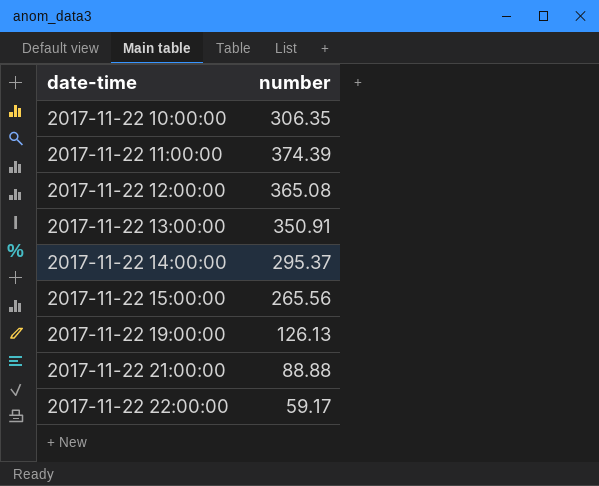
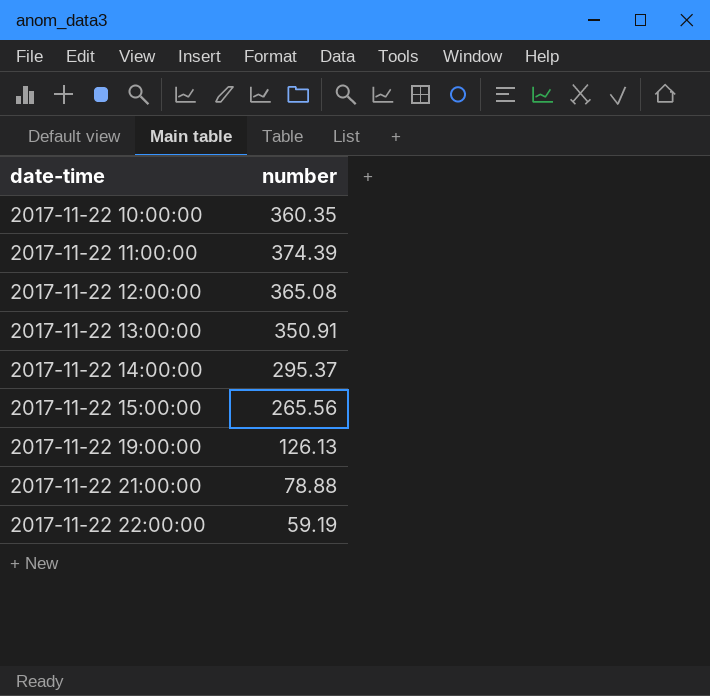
2017-11-22 10:00:00 | number: 306.35 -> 360.35
2017-11-22 21:00:00 | number: 88.88 -> 78.88
2017-11-22 22:00:00 | number: 59.17 -> 59.19

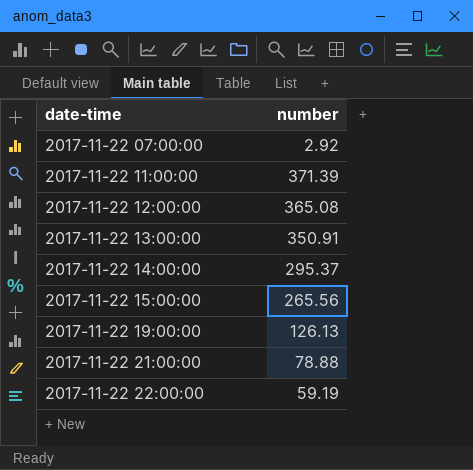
row 2017-11-22 10:00:00: 360.35 -> none
row 2017-11-22 07:00:00: none -> 2.92
2017-11-22 11:00:00 | number: 374.39 -> 371.39

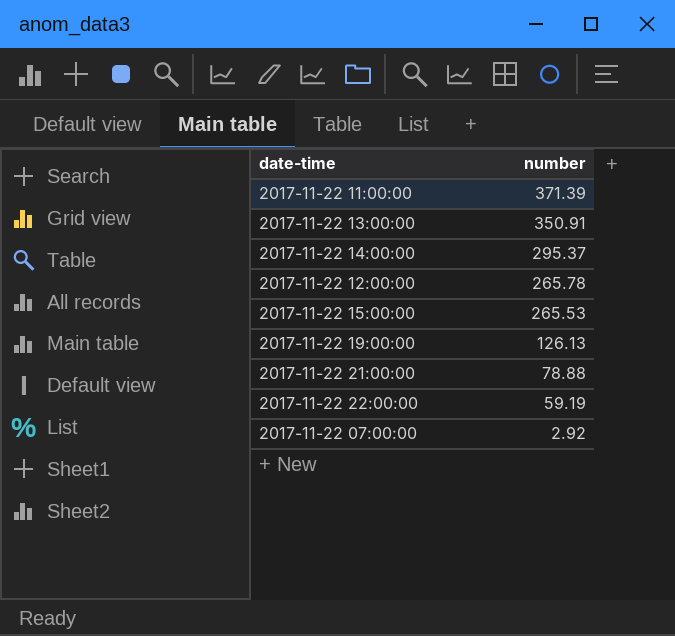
row order: date-time ascending -> number descending
2017-11-22 12:00:00 | number: 365.08 -> 265.78
2017-11-22 15:00:00 | number: 265.56 -> 265.53

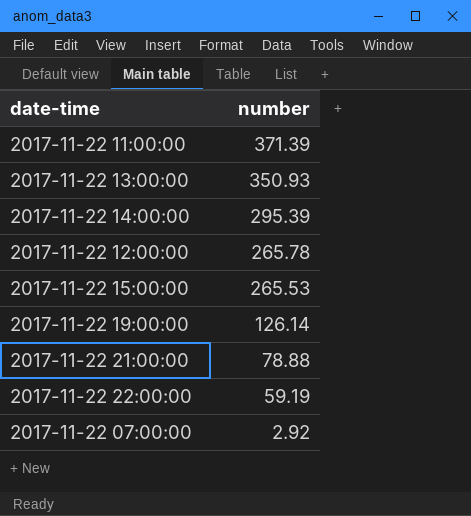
2017-11-22 13:00:00 | number: 350.91 -> 350.93
2017-11-22 14:00:00 | number: 295.37 -> 295.39
2017-11-22 19:00:00 | number: 126.13 -> 126.14

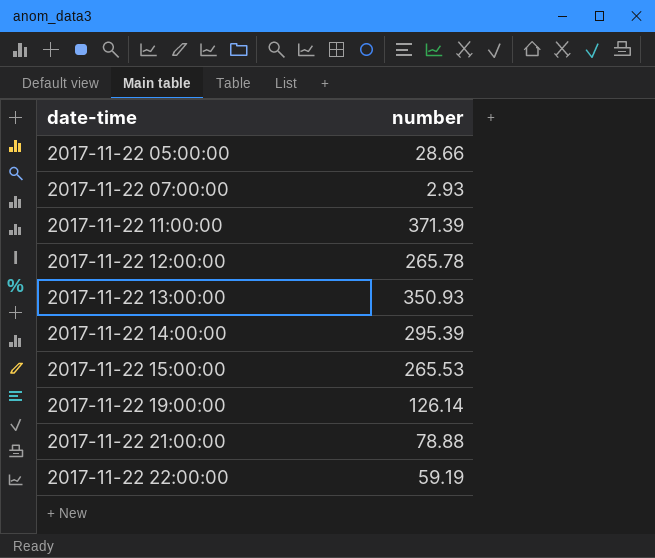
row order: number descending -> date-time ascending
row 2017-11-22 05:00:00: none -> 28.66
2017-11-22 07:00:00 | number: 2.92 -> 2.93

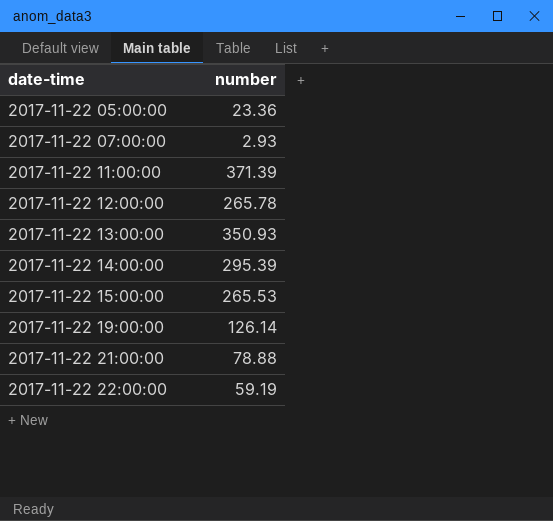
2017-11-22 05:00:00 | number: 28.66 -> 23.36

